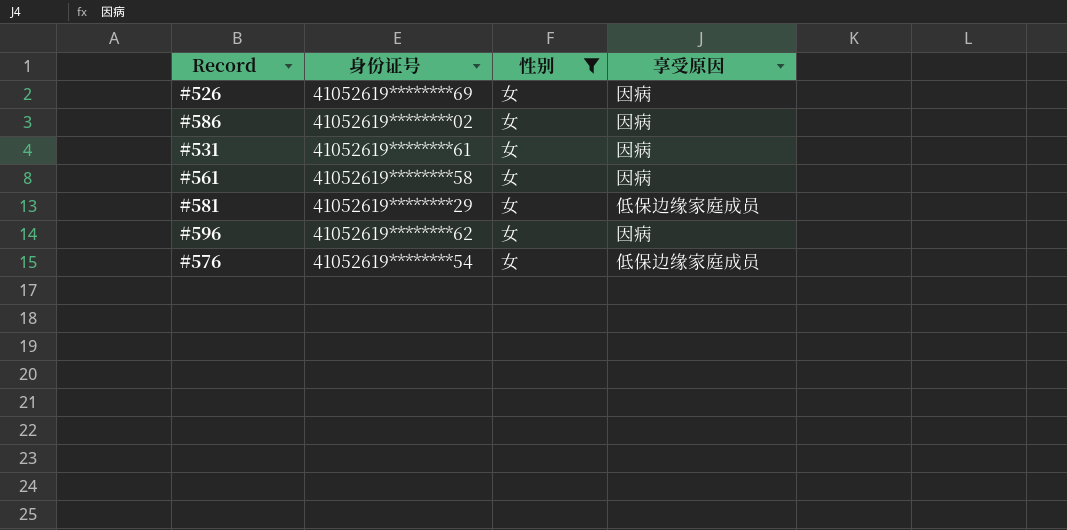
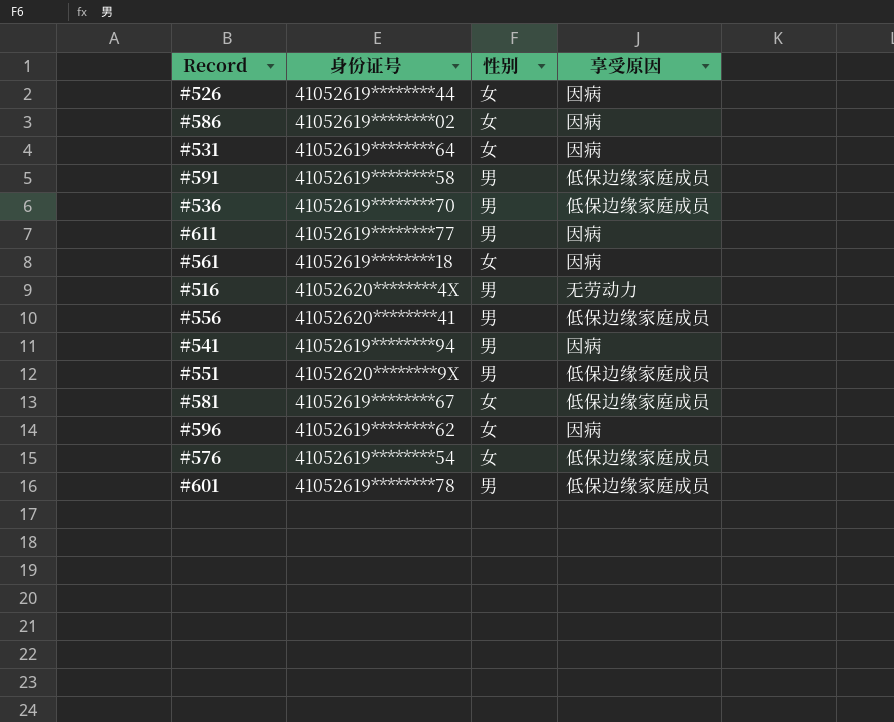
filter: 性别 = 女 -> none
#526 | 身份证号: 41052619********69 -> 41052619********44
#531 | 身份证号: 41052619********61 -> 41052619********64
#561 | 身份证号: 41052619********58 -> 41052619********18
#581 | 身份证号: 41052619********29 -> 41052619********67

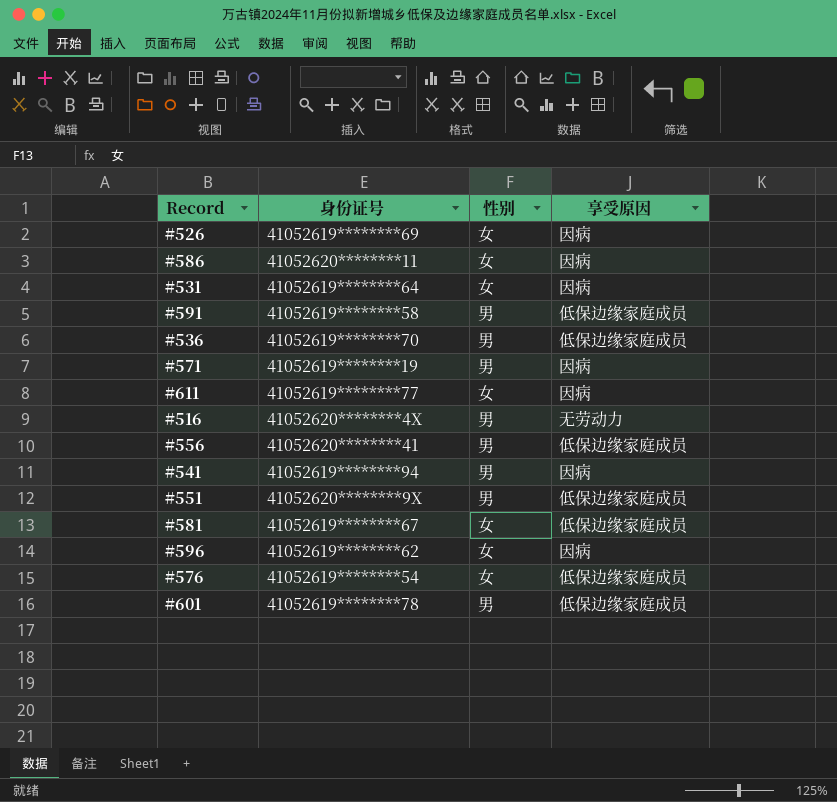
row #561: 41052619********18 | 女 | 因病 -> none
#526 | 身份证号: 41052619********44 -> 41052619********69
#586 | 身份证号: 41052619********02 -> 41052620********11
row #571: none -> 41052619********19 | 男 | 因病
#611 | 性别: 男 -> 女

